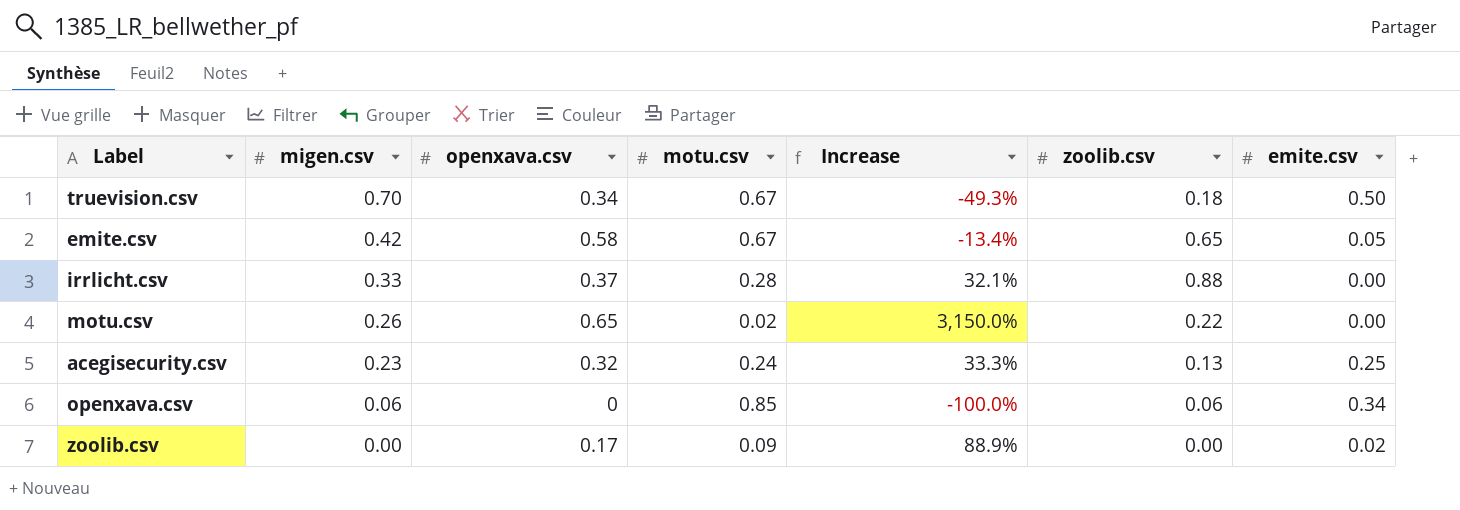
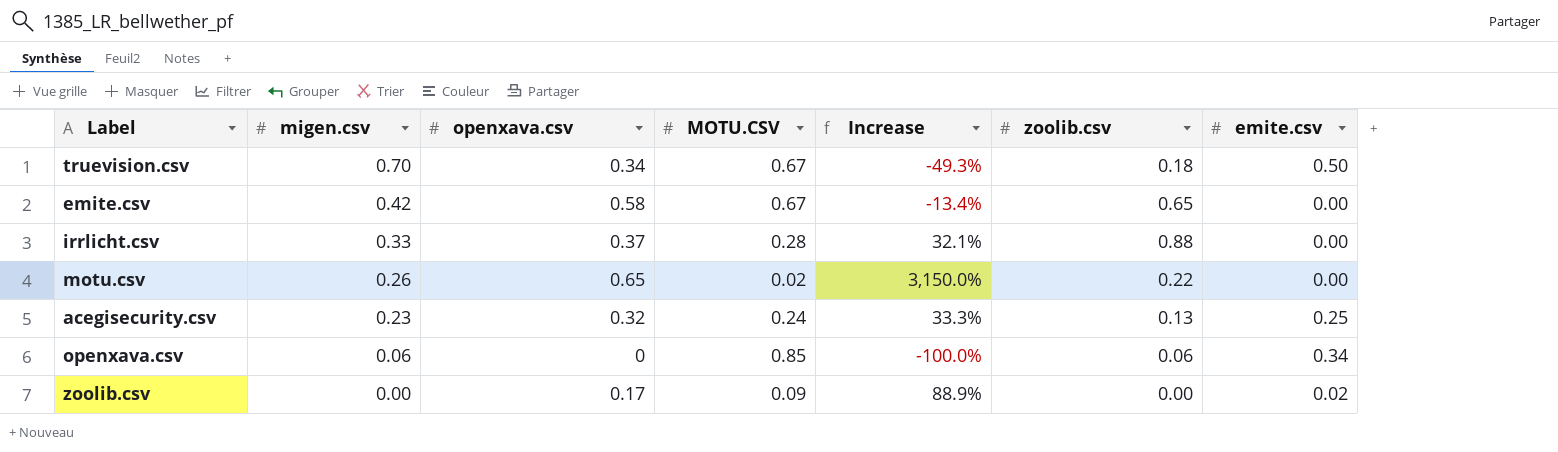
column name: motu.csv -> MOTU.CSV
emite.csv | emite.csv: 0.05 -> 0.00

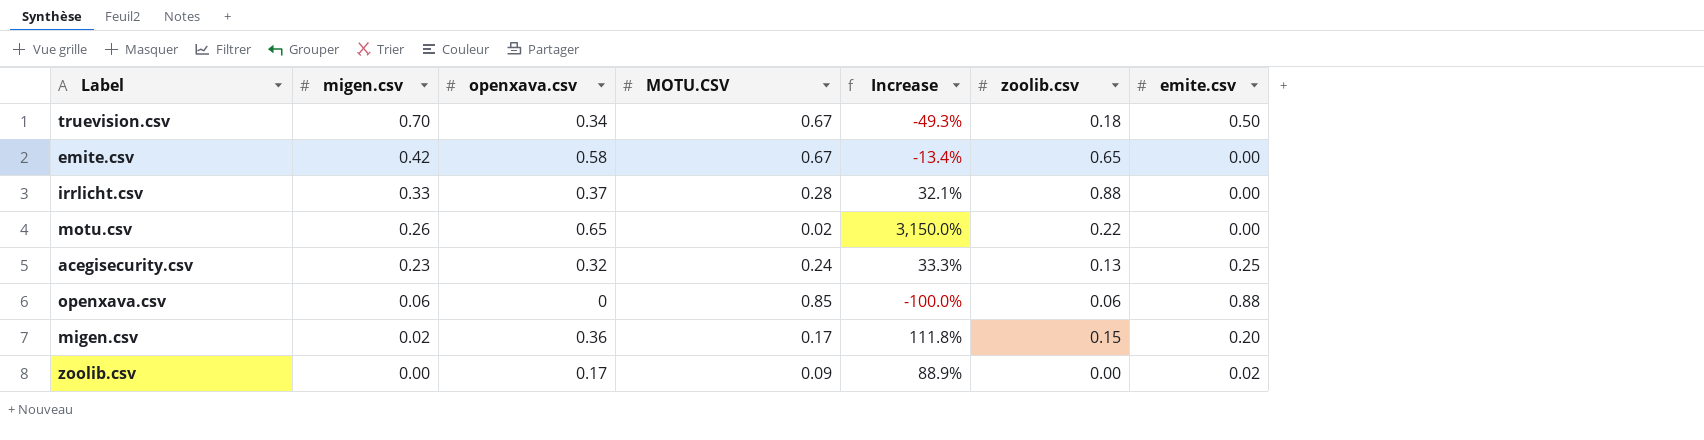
openxava.csv | emite.csv: 0.34 -> 0.88
row migen.csv: none -> 0.02 | 0.36 | 0.17 | 111.8% | 0.15 | 0.20

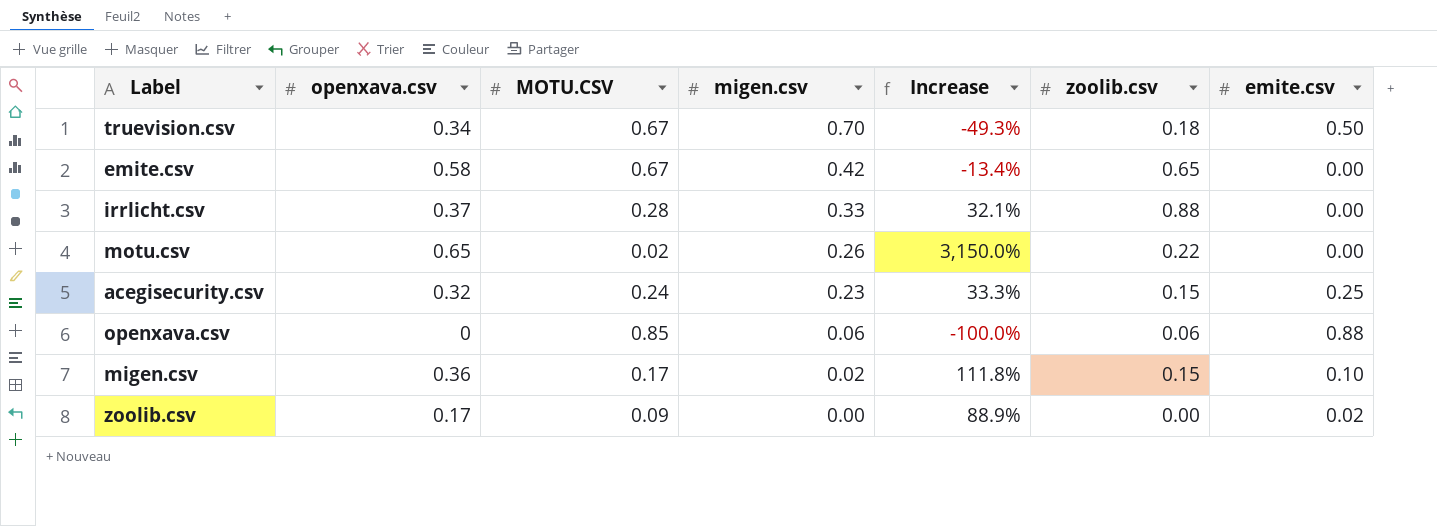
column migen.csv | position: 2 -> 4
acegisecurity.csv | zoolib.csv: 0.13 -> 0.15
migen.csv | emite.csv: 0.20 -> 0.10

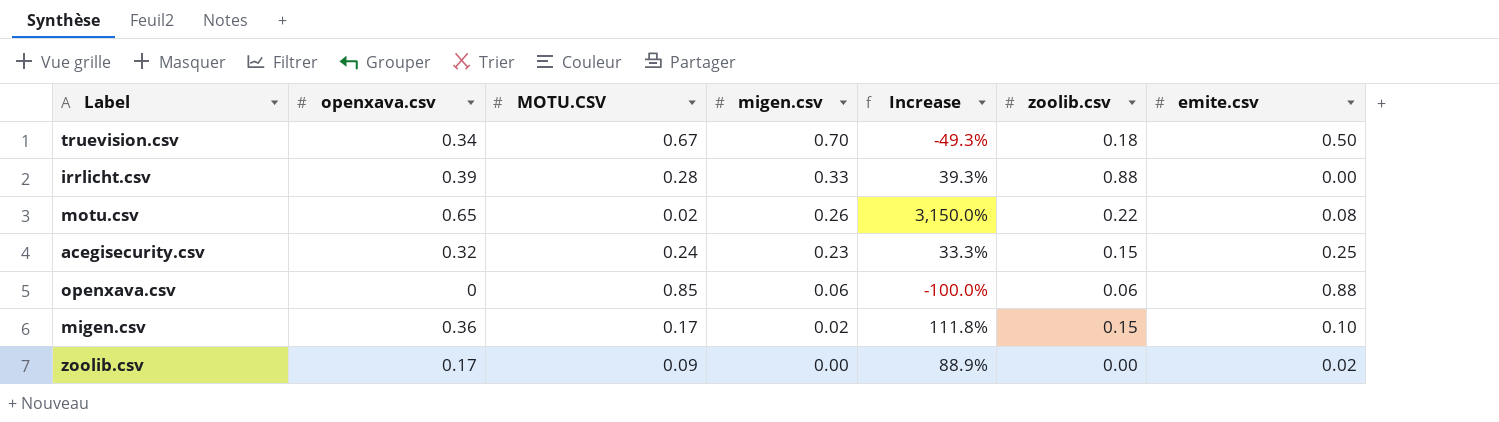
row emite.csv: 0.58 | 0.67 | 0.42 | -13.4% | 0.65 | 0.00 -> none
irrlicht.csv | openxava.csv: 0.37 -> 0.39
irrlicht.csv | Increase: 32.1% -> 39.3%
motu.csv | emite.csv: 0.00 -> 0.08

